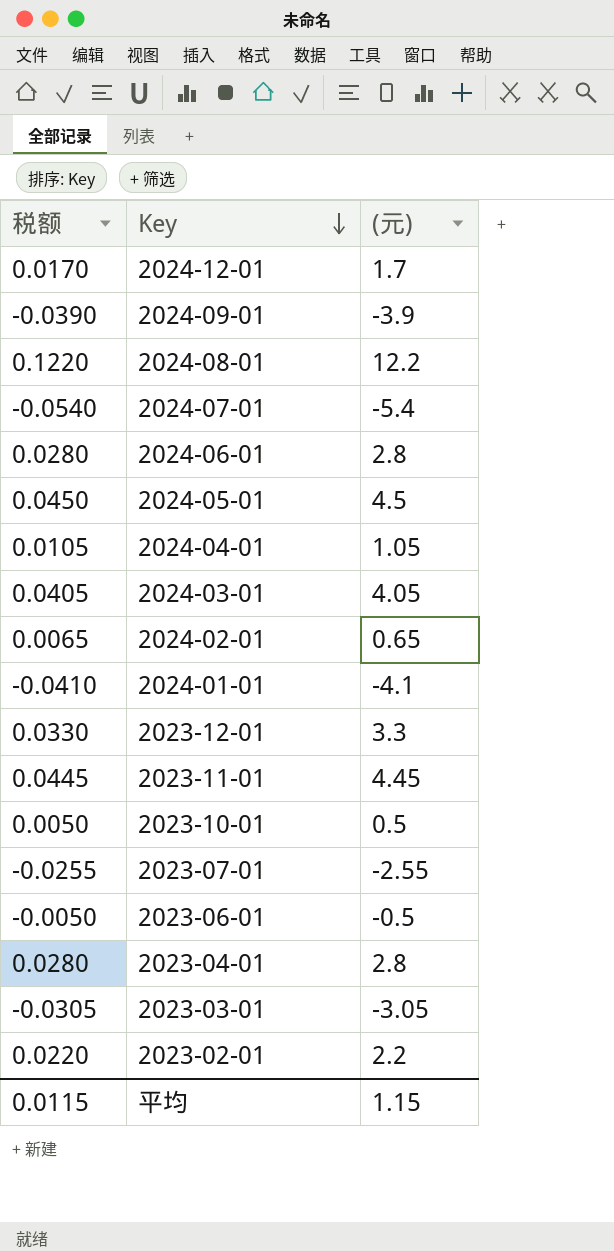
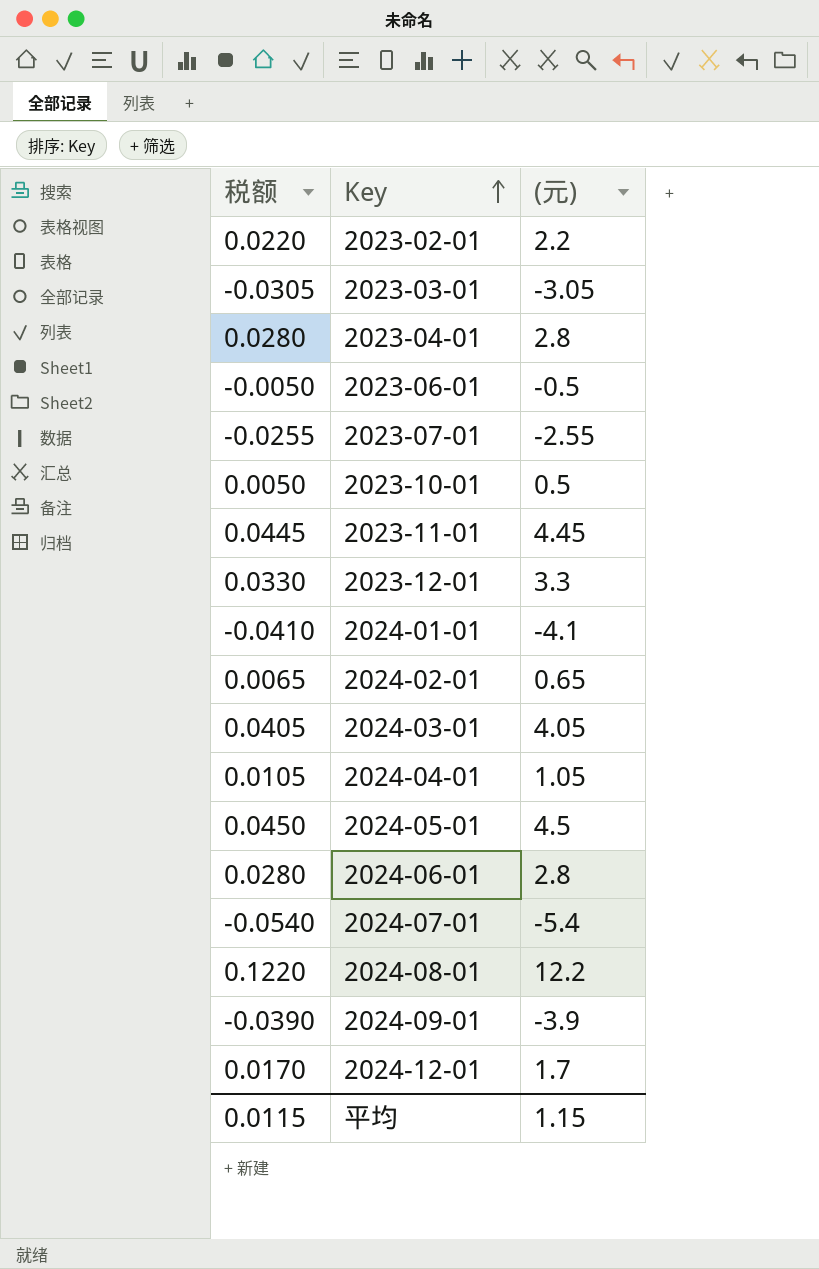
row order: Key descending -> Key ascending

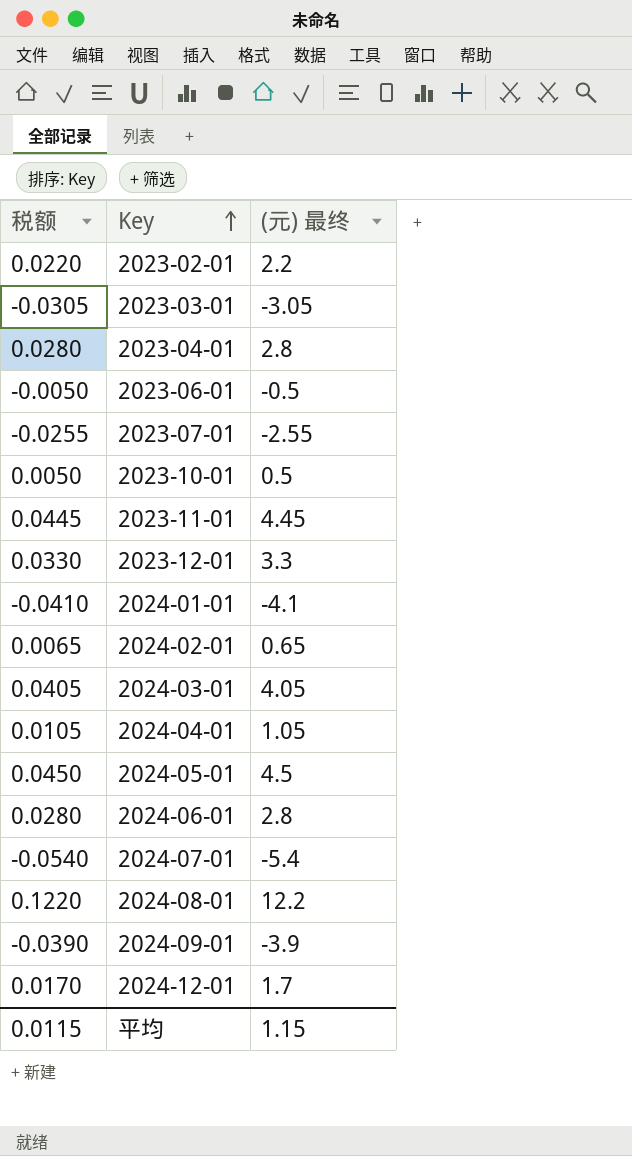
column name: (元) -> (元) 最终

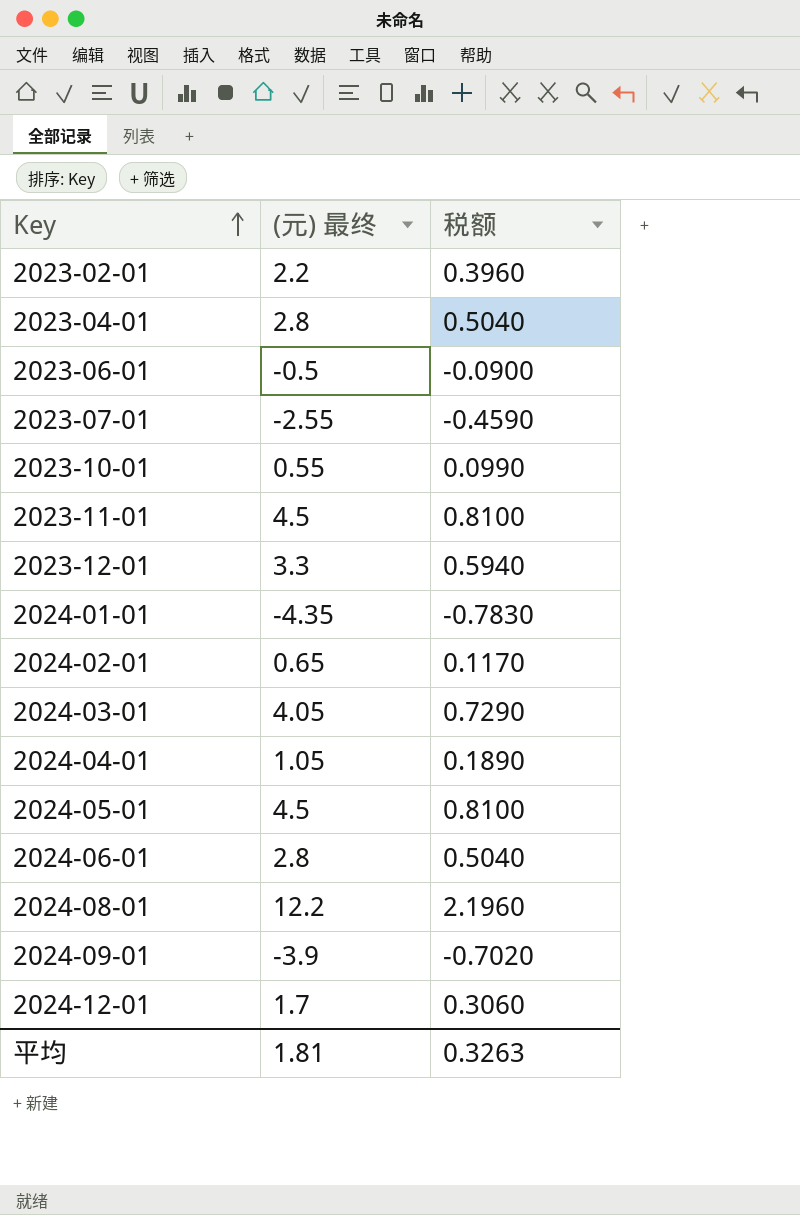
column 税额 | formula: [(元) 最终] * 0.01 -> [(元) 最终] * 0.18
column 税额 | position: 1 -> 3
row 2023-03-01: -0.0305 | -3.05 -> none
row 2024-07-01: -0.0540 | -5.4 -> none
2023-10-01 | (元) 最终: 0.5 -> 0.55
2023-11-01 | (元) 最终: 4.45 -> 4.5
2024-01-01 | (元) 最终: -4.1 -> -4.35
平均 | (元) 最终: 1.15 -> 1.81
平均 | 税额: 0.0115 -> 0.3263

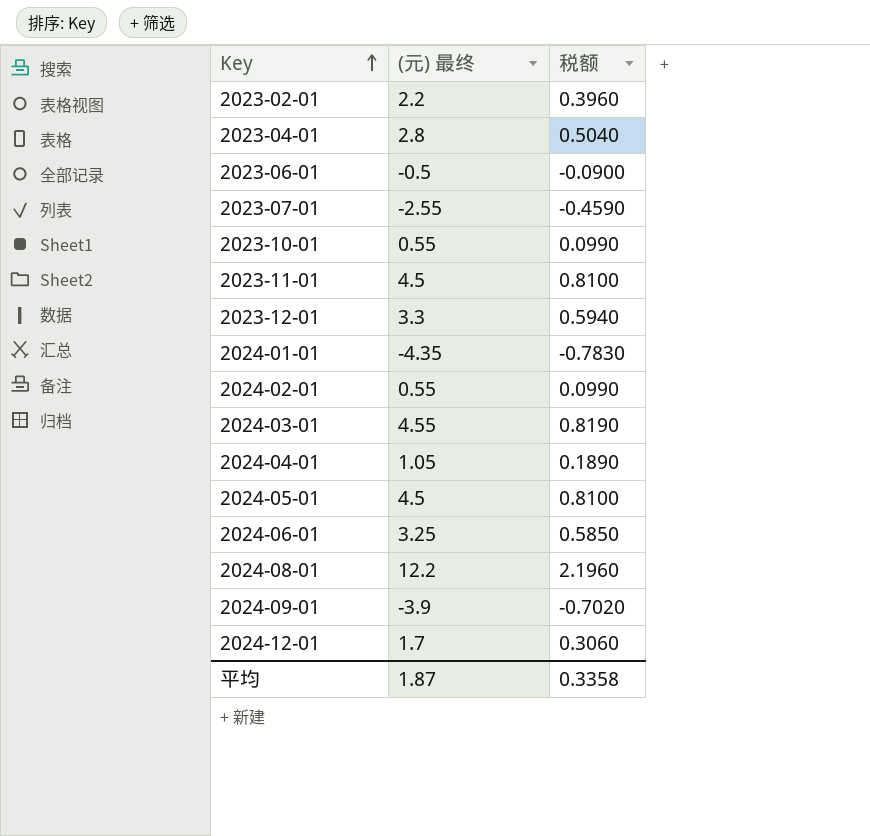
2024-02-01 | (元) 最终: 0.65 -> 0.55
2024-02-01 | 税额: 0.1170 -> 0.0990
2024-03-01 | (元) 最终: 4.05 -> 4.55
2024-03-01 | 税额: 0.7290 -> 0.8190
2024-06-01 | (元) 最终: 2.8 -> 3.25
2024-06-01 | 税额: 0.5040 -> 0.5850
平均 | (元) 最终: 1.81 -> 1.87
平均 | 税额: 0.3263 -> 0.3358

